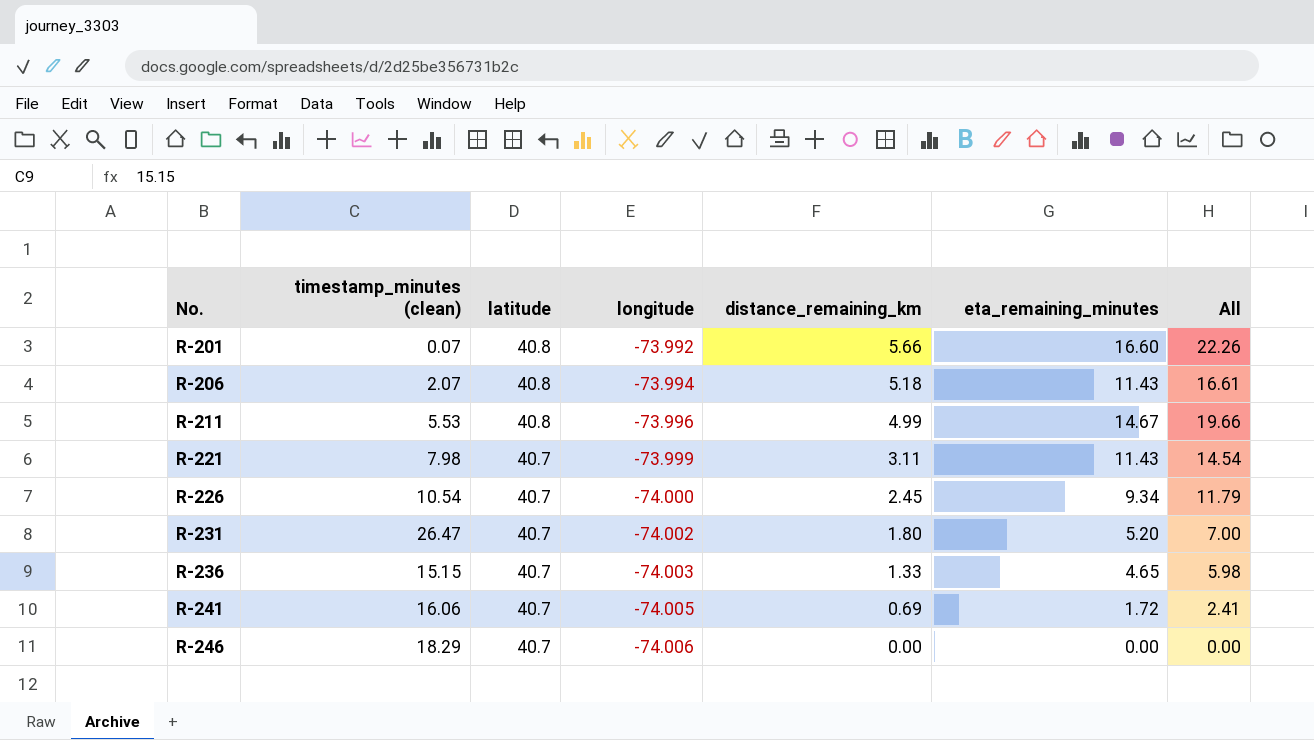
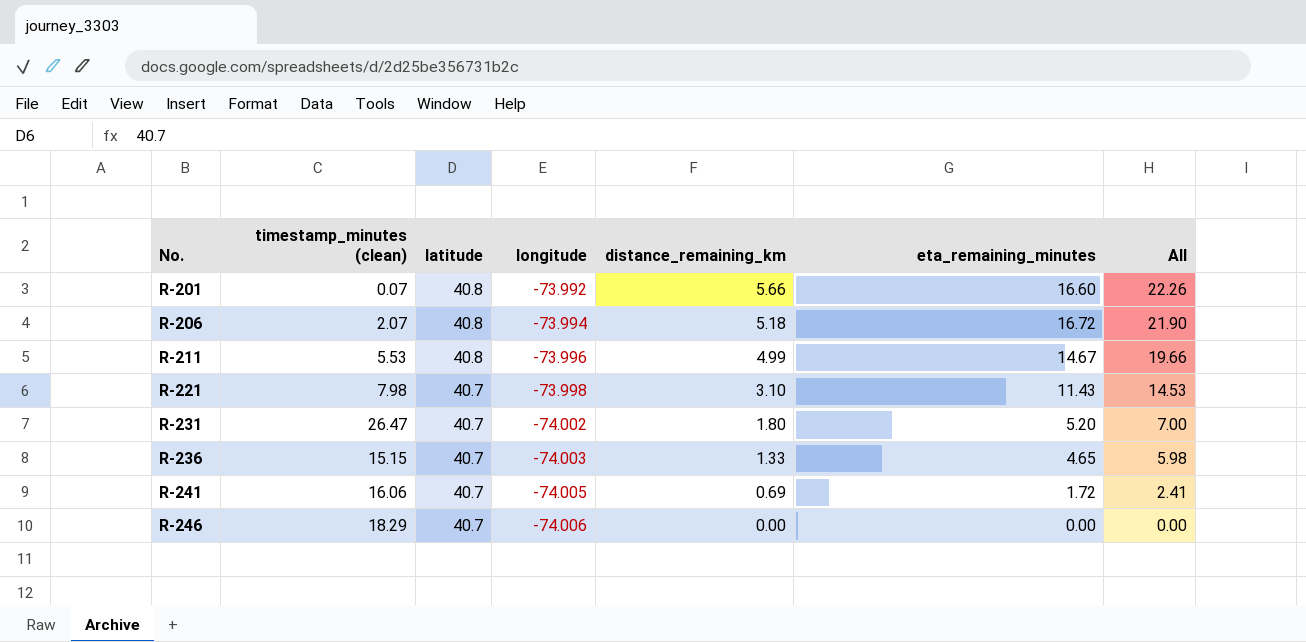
row R-226: 10.54 | 40.7 | -74.000 | 2.45 | 9.34 | 11.79 -> none
R-206 | eta_remaining_minutes: 11.43 -> 16.72
R-206 | All: 16.61 -> 21.90
R-221 | longitude: -73.999 -> -73.998
R-221 | distance_remaining_km: 3.11 -> 3.10
R-221 | All: 14.54 -> 14.53

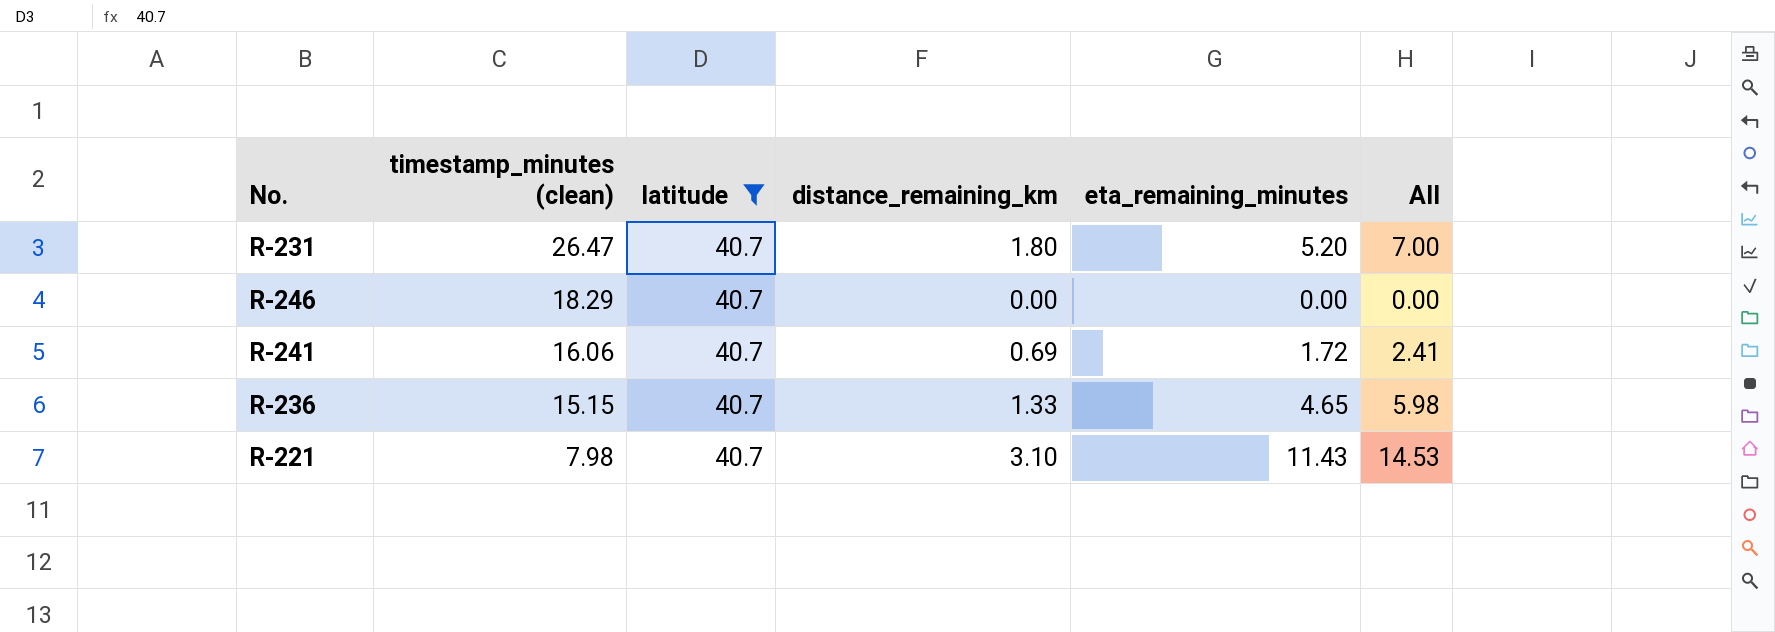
filter: none -> latitude = 40.7
row order: No. ascending -> timestamp_minutes (clean) descending
column longitude | position: 4 -> none

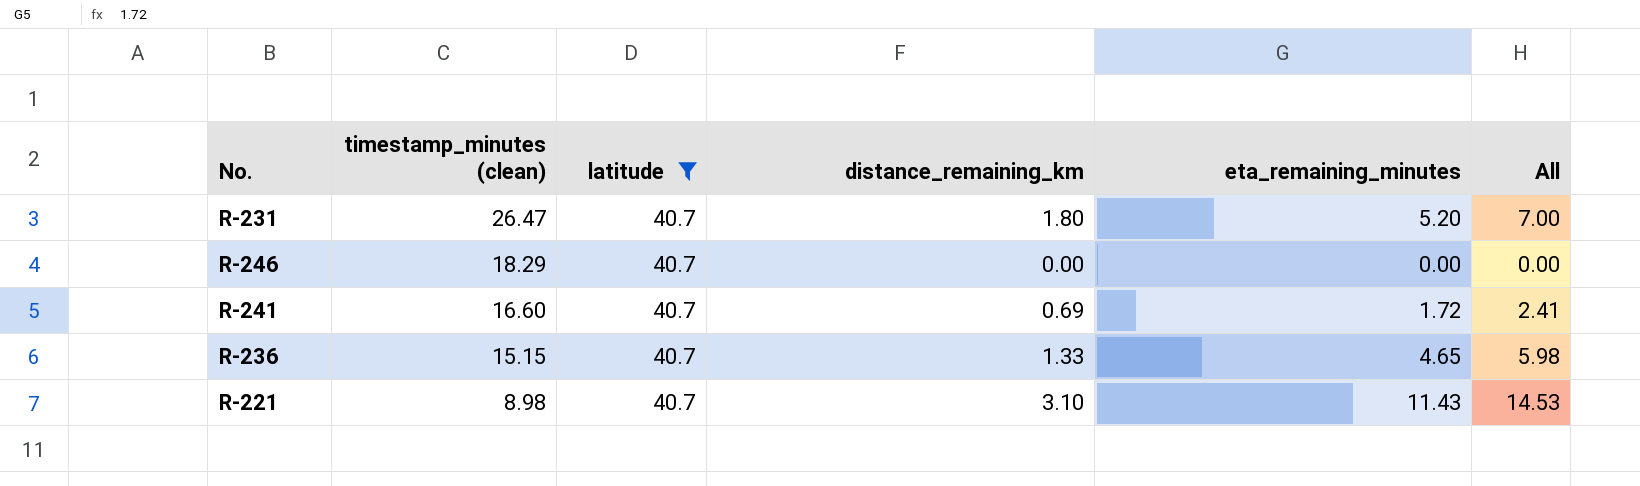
R-241 | timestamp_minutes (clean): 16.06 -> 16.60
R-221 | timestamp_minutes (clean): 7.98 -> 8.98

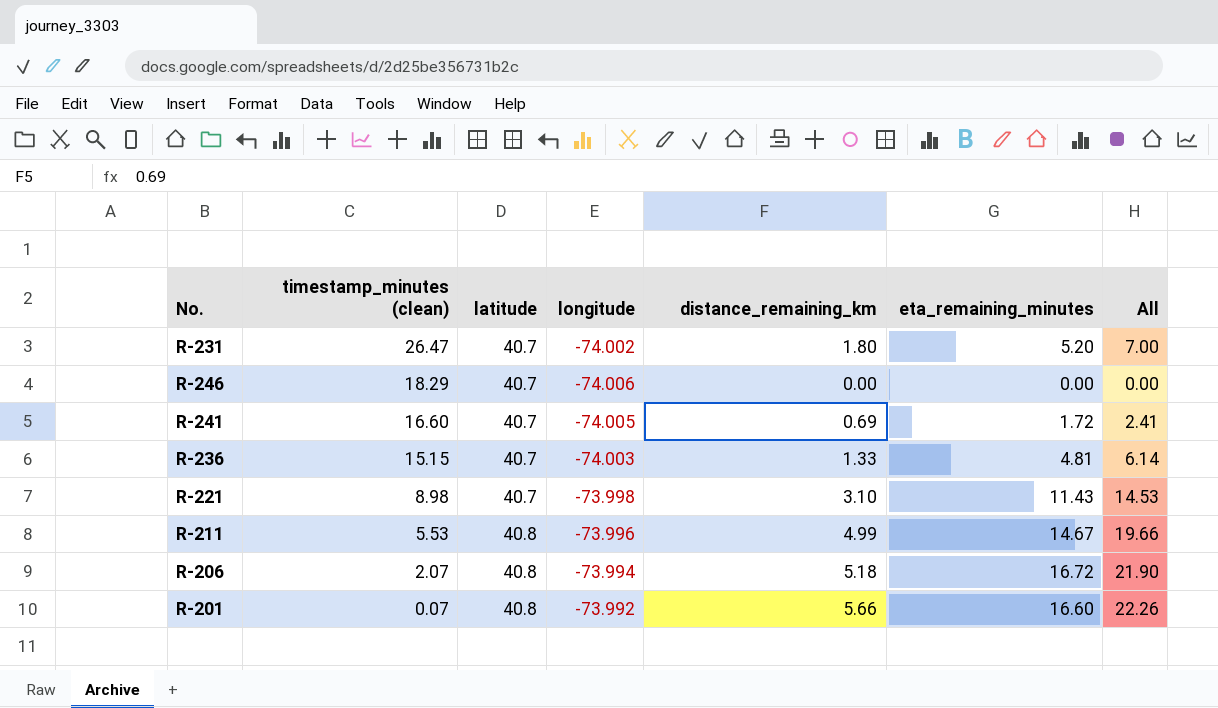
filter: latitude = 40.7 -> none
column longitude | position: none -> 4
R-236 | eta_remaining_minutes: 4.65 -> 4.81
R-236 | All: 5.98 -> 6.14

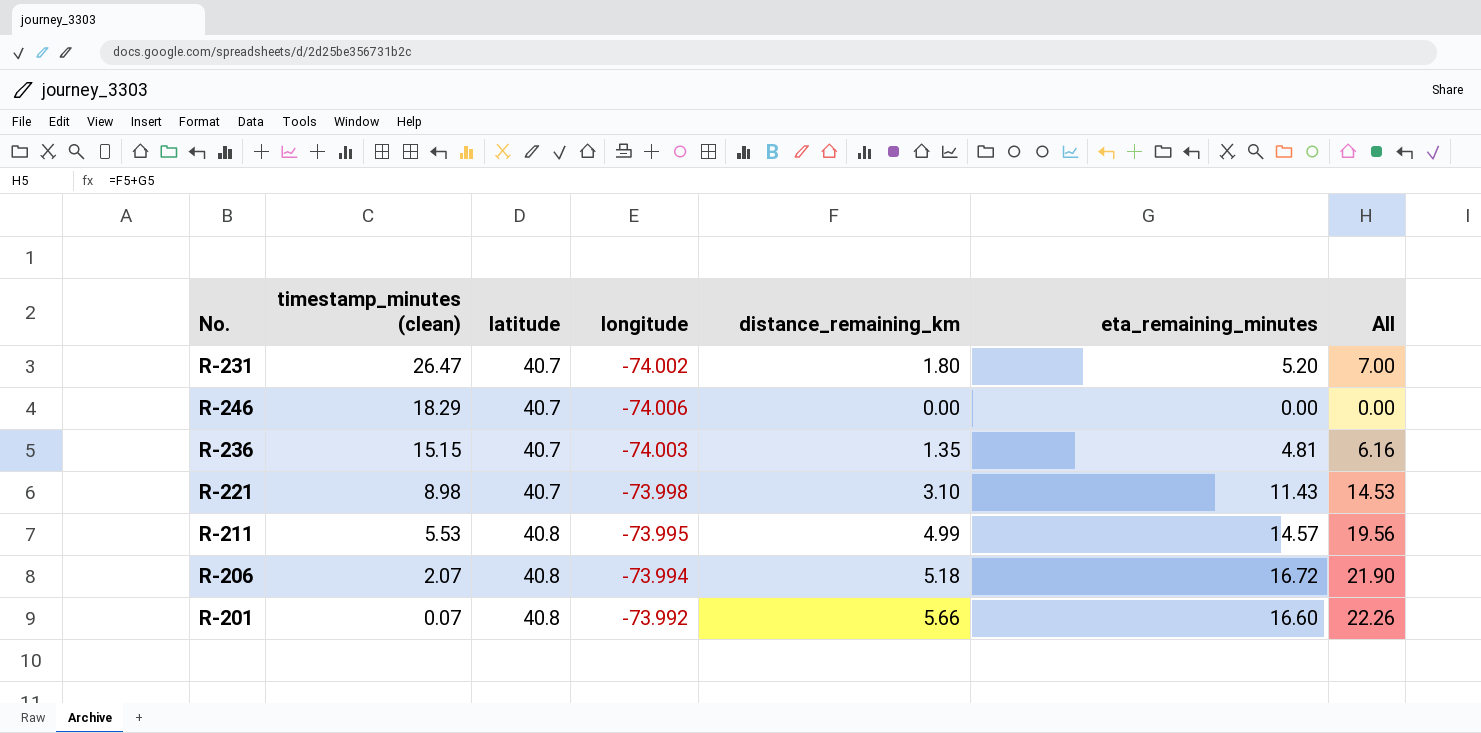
row R-241: 16.60 | 40.7 | -74.005 | 0.69 | 1.72 | 2.41 -> none
R-236 | distance_remaining_km: 1.33 -> 1.35
R-236 | All: 6.14 -> 6.16
R-211 | longitude: -73.996 -> -73.995
R-211 | eta_remaining_minutes: 14.67 -> 14.57
R-211 | All: 19.66 -> 19.56

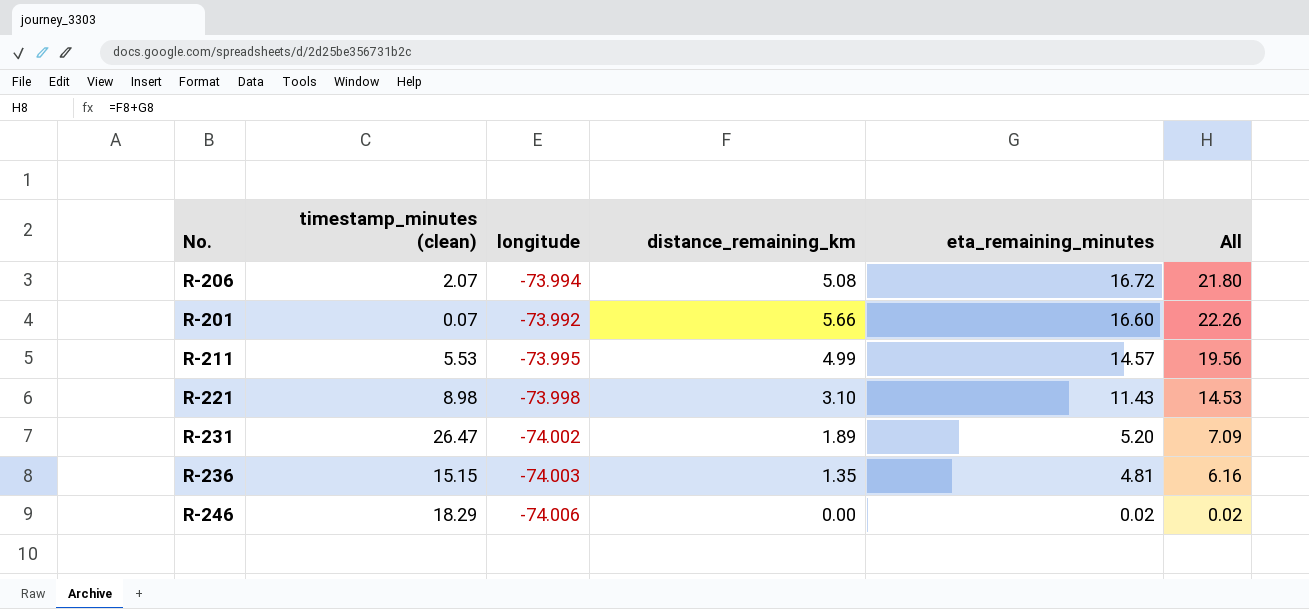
row order: timestamp_minutes (clean) descending -> eta_remaining_minutes descending
column latitude | position: 3 -> none
R-206 | distance_remaining_km: 5.18 -> 5.08
R-206 | All: 21.90 -> 21.80
R-231 | distance_remaining_km: 1.80 -> 1.89
R-231 | All: 7.00 -> 7.09
R-246 | eta_remaining_minutes: 0.00 -> 0.02
R-246 | All: 0.00 -> 0.02

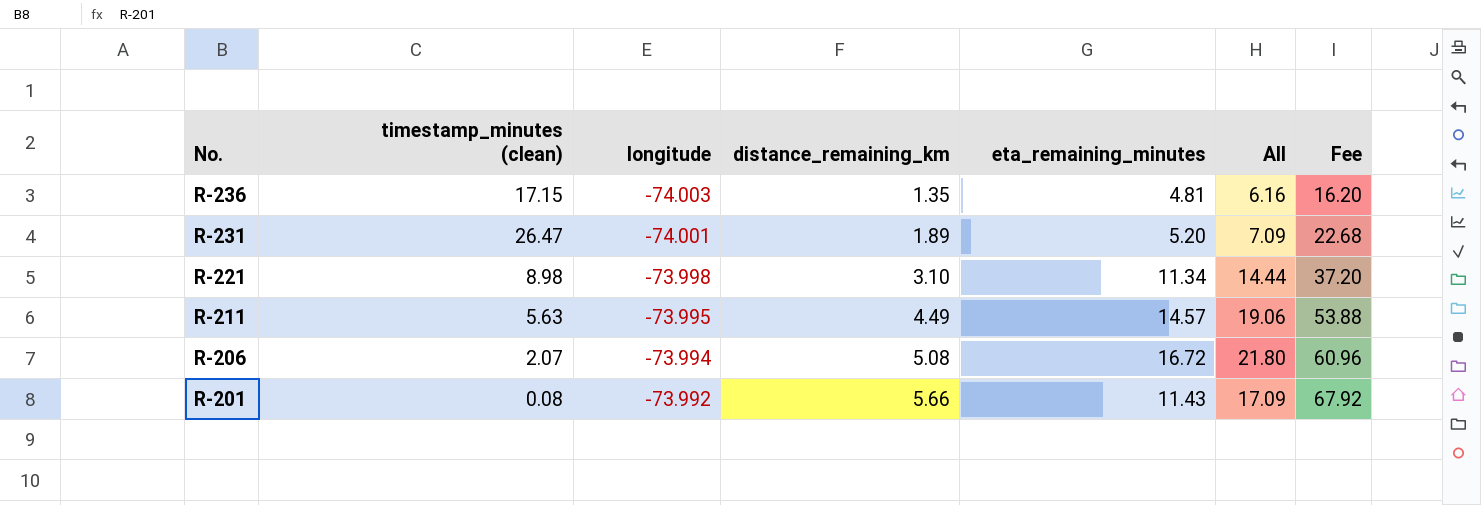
row order: eta_remaining_minutes descending -> No. descending
column Fee | formula: none -> [distance_remaining_km] * 12
row R-246: 18.29 | -74.006 | 0.00 | 0.02 | 0.02 -> none
R-236 | timestamp_minutes (clean): 15.15 -> 17.15
R-231 | longitude: -74.002 -> -74.001
R-221 | eta_remaining_minutes: 11.43 -> 11.34
R-221 | All: 14.53 -> 14.44
R-211 | timestamp_minutes (clean): 5.53 -> 5.63
R-211 | distance_remaining_km: 4.99 -> 4.49
R-211 | All: 19.56 -> 19.06
R-201 | timestamp_minutes (clean): 0.07 -> 0.08
R-201 | eta_remaining_minutes: 16.60 -> 11.43
R-201 | All: 22.26 -> 17.09

